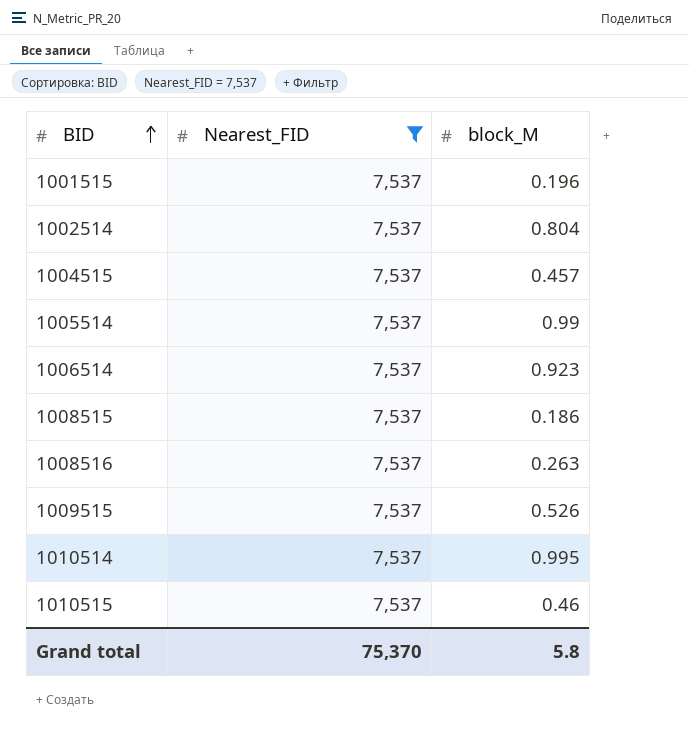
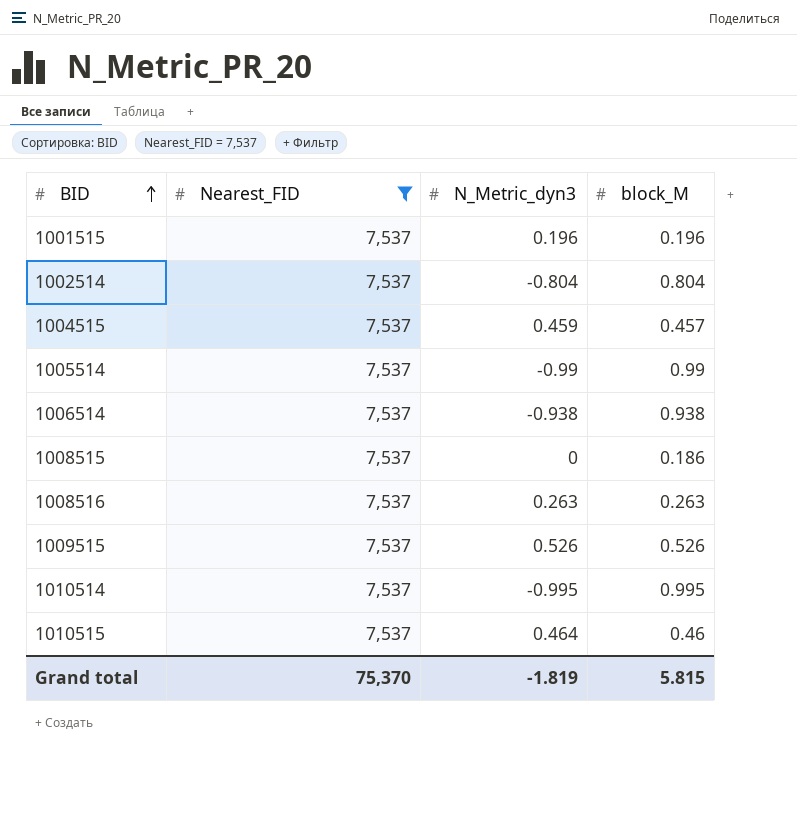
column N_Metric_dyn3 | position: none -> 3
1006514 | block_M: 0.923 -> 0.938
Grand total | block_M: 5.8 -> 5.815

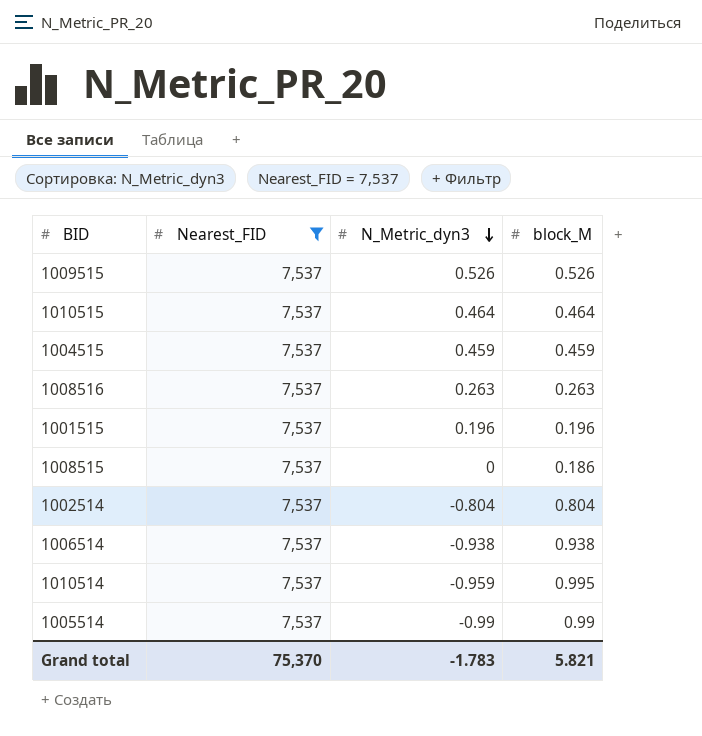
row order: BID ascending -> N_Metric_dyn3 descending
1010515 | block_M: 0.46 -> 0.464
1004515 | block_M: 0.457 -> 0.459
1010514 | N_Metric_dyn3: -0.995 -> -0.959
Grand total | N_Metric_dyn3: -1.819 -> -1.783
Grand total | block_M: 5.815 -> 5.821

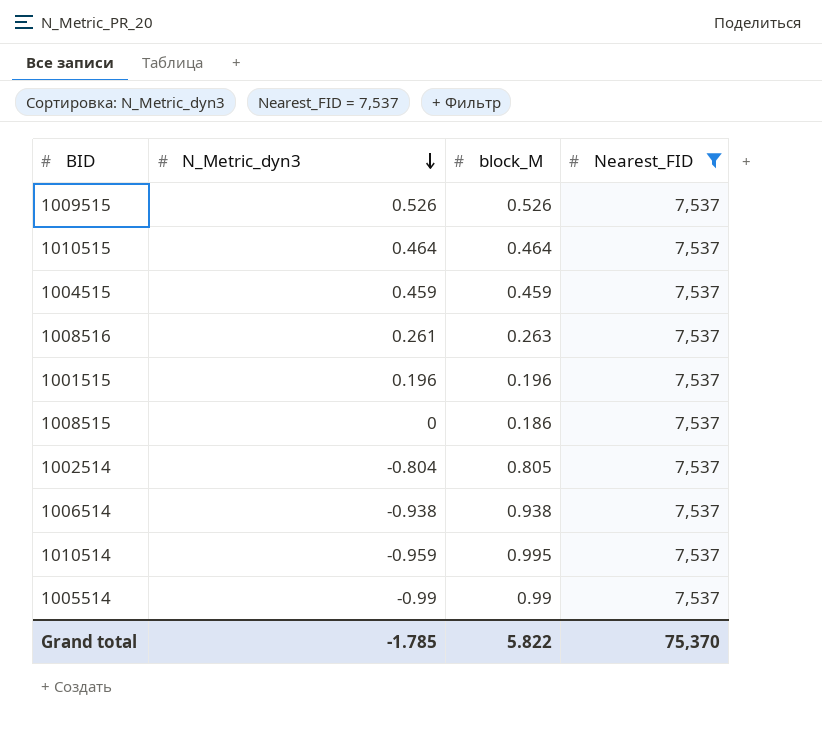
column Nearest_FID | position: 2 -> 4
1008516 | N_Metric_dyn3: 0.263 -> 0.261
1002514 | block_M: 0.804 -> 0.805
Grand total | N_Metric_dyn3: -1.783 -> -1.785
Grand total | block_M: 5.821 -> 5.822

